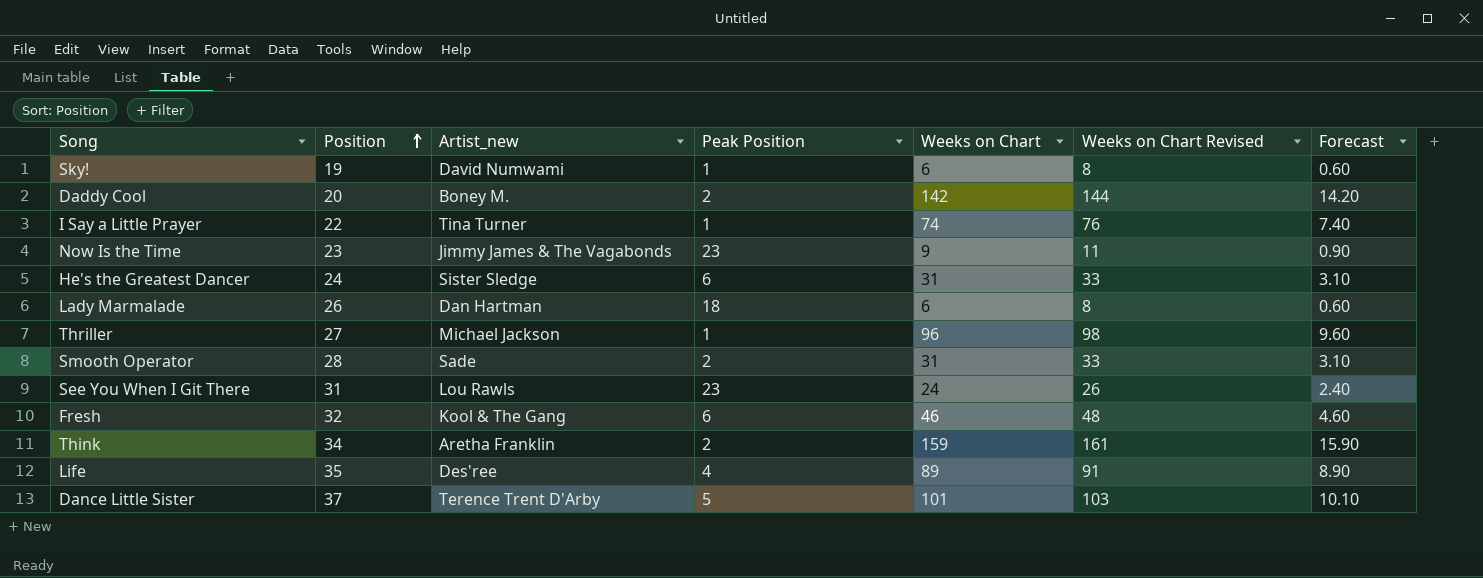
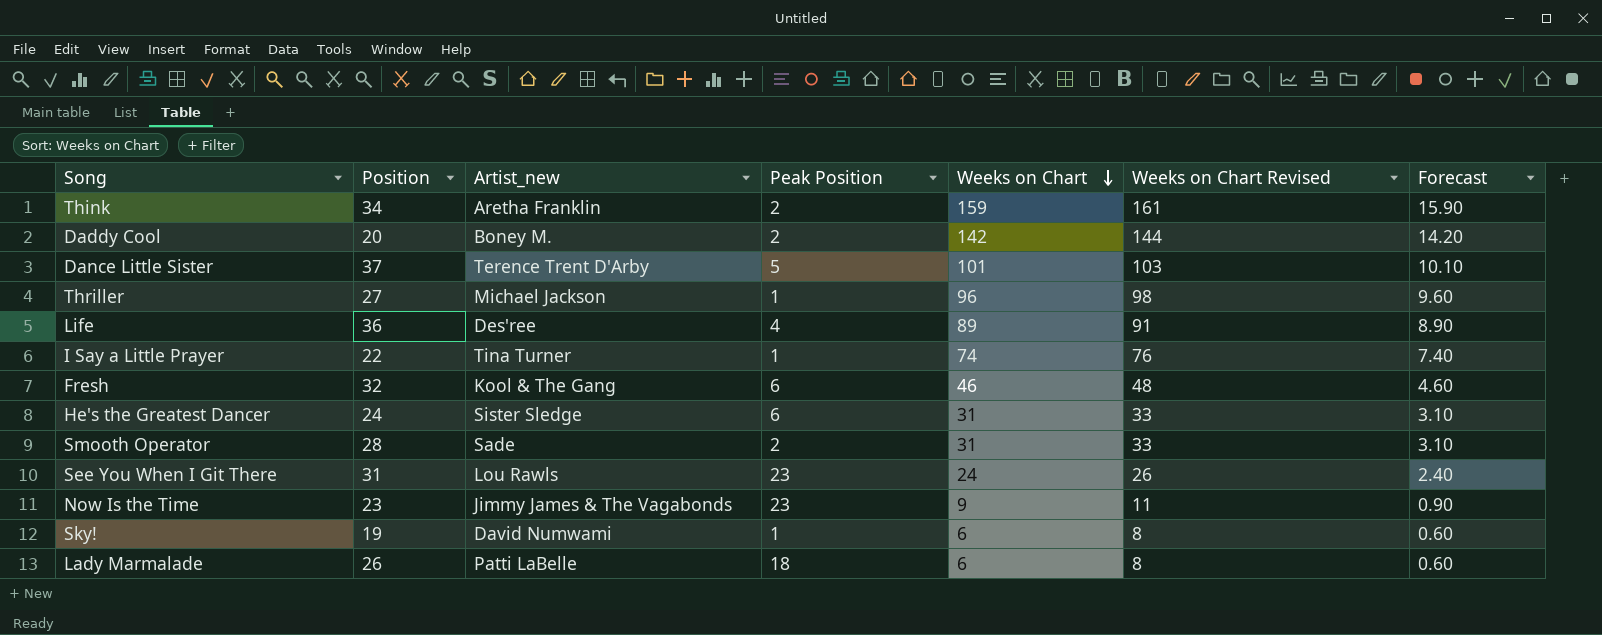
row order: Position ascending -> Weeks on Chart descending
Life | Position: 35 -> 36
Lady Marmalade | Artist_new: Dan Hartman -> Patti LaBelle

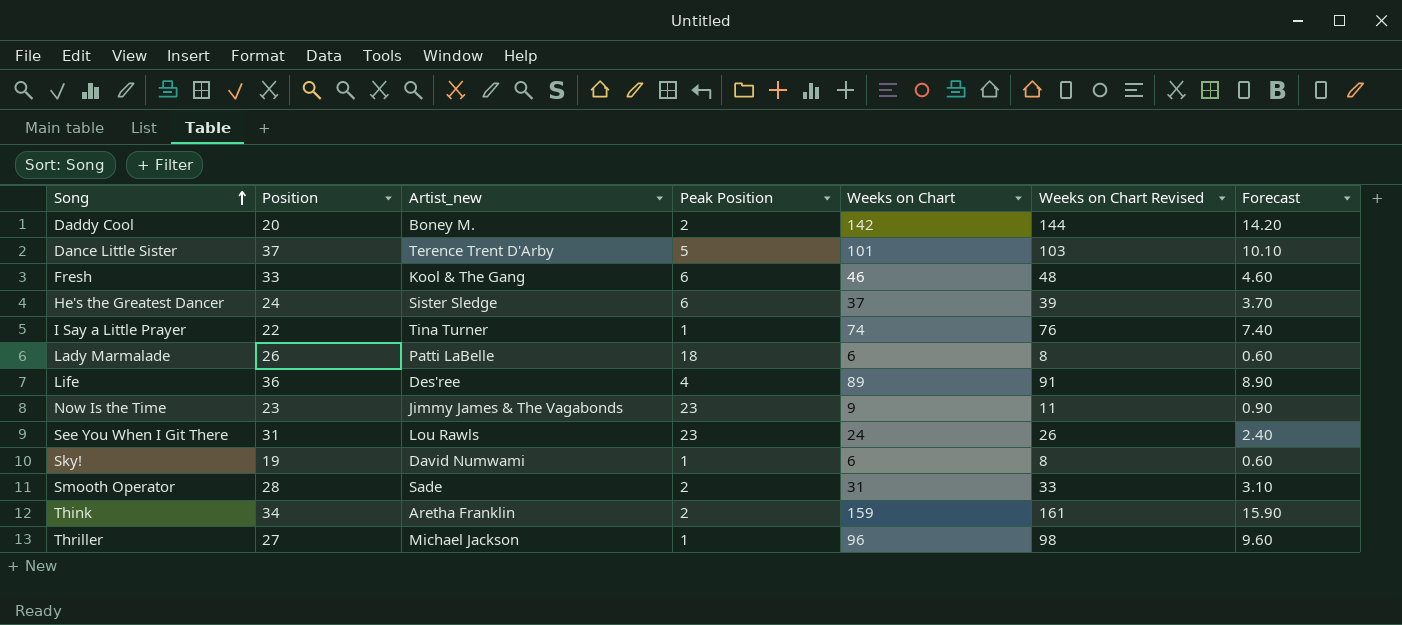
row order: Weeks on Chart descending -> Song ascending
Fresh | Position: 32 -> 33
He's the Greatest Dancer | Weeks on Chart: 31 -> 37
He's the Greatest Dancer | Weeks on Chart Revised: 33 -> 39
He's the Greatest Dancer | Forecast: 3.10 -> 3.70

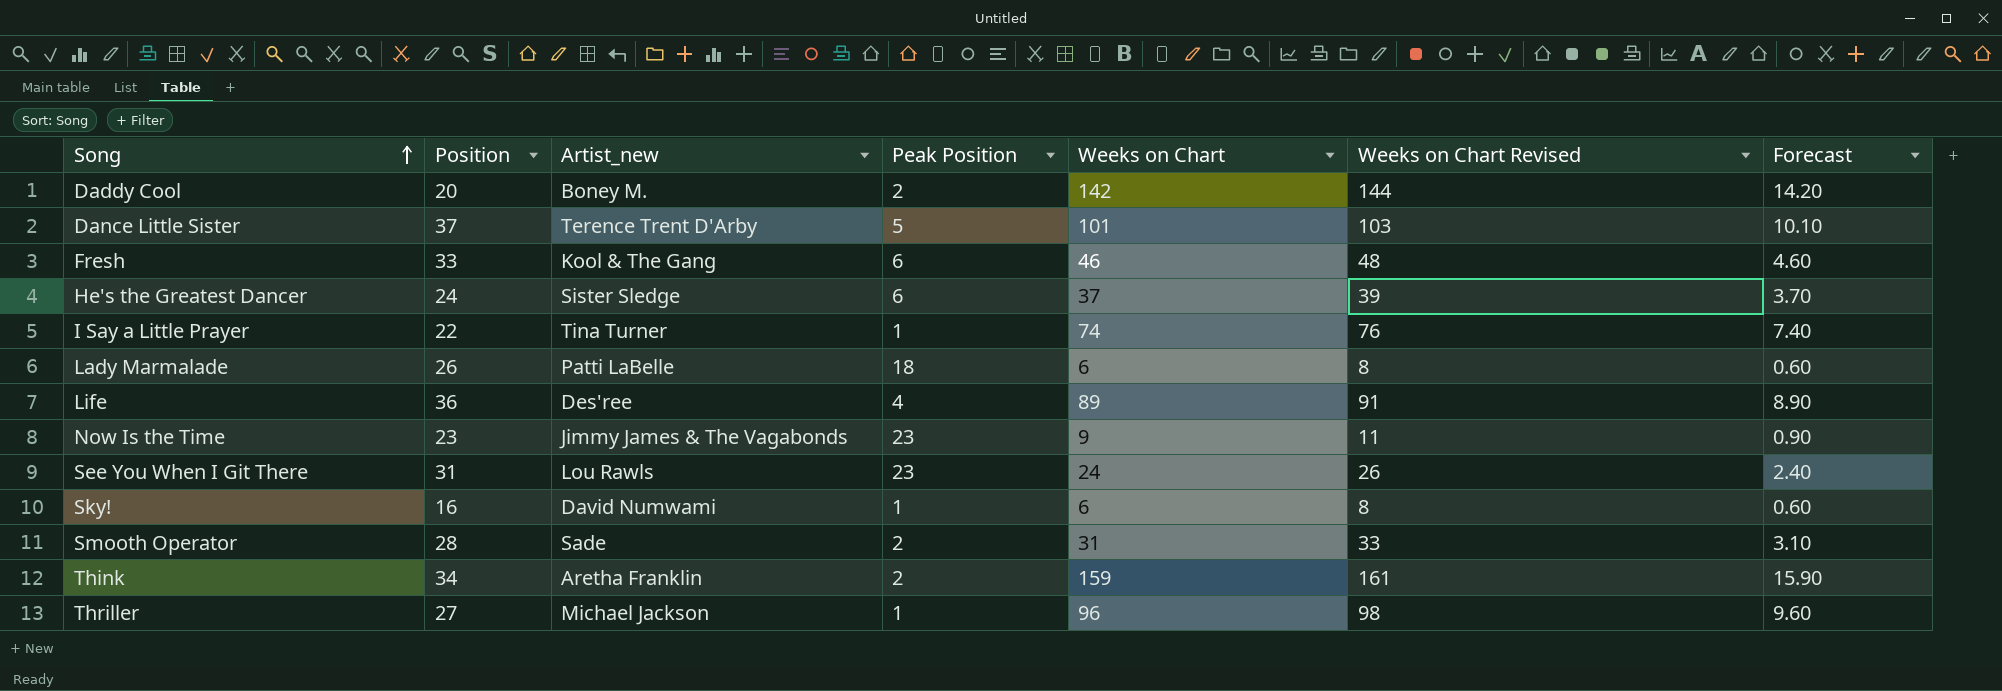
Sky! | Position: 19 -> 16

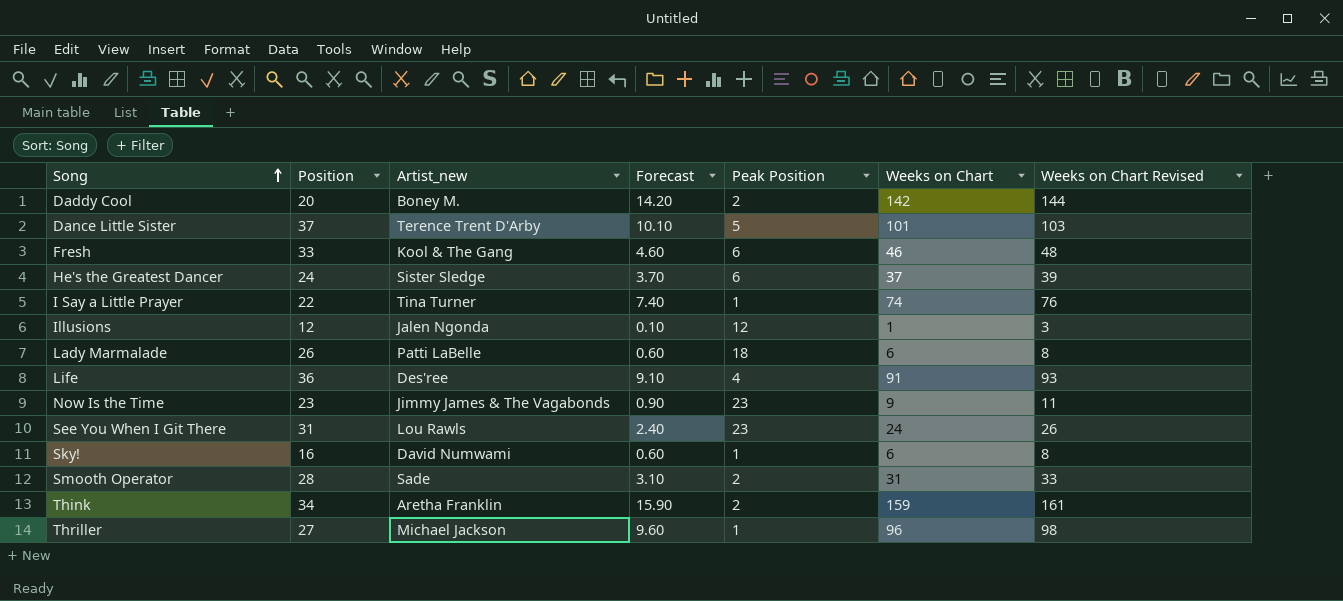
column Forecast | position: 7 -> 4
row Illusions: none -> 12 | Jalen Ngonda | 0.10 | 12 | 1 | 3
Life | Forecast: 8.90 -> 9.10
Life | Weeks on Chart: 89 -> 91
Life | Weeks on Chart Revised: 91 -> 93

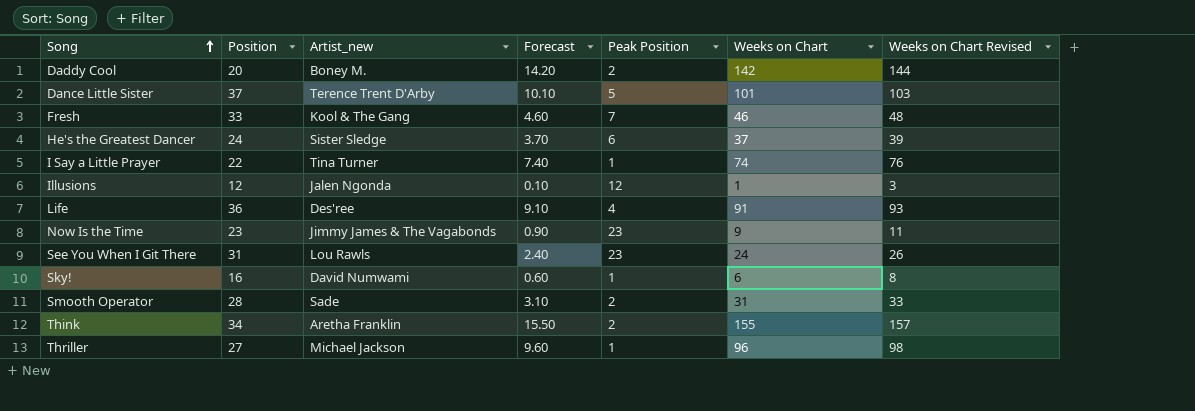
row Lady Marmalade: 26 | Patti LaBelle | 0.60 | 18 | 6 | 8 -> none
Fresh | Peak Position: 6 -> 7
Think | Forecast: 15.90 -> 15.50
Think | Weeks on Chart: 159 -> 155
Think | Weeks on Chart Revised: 161 -> 157

